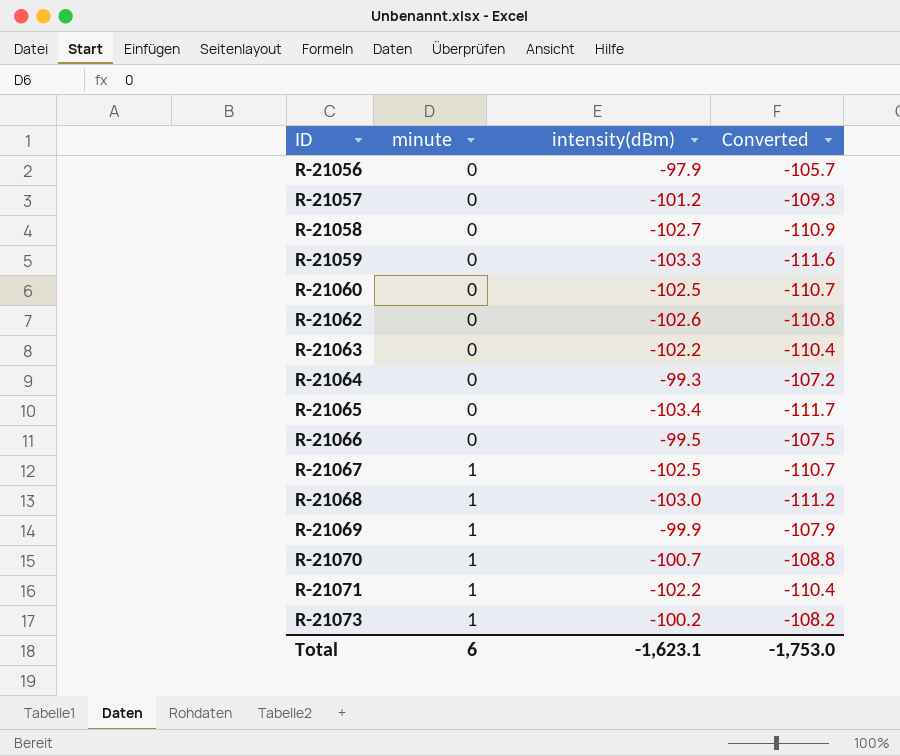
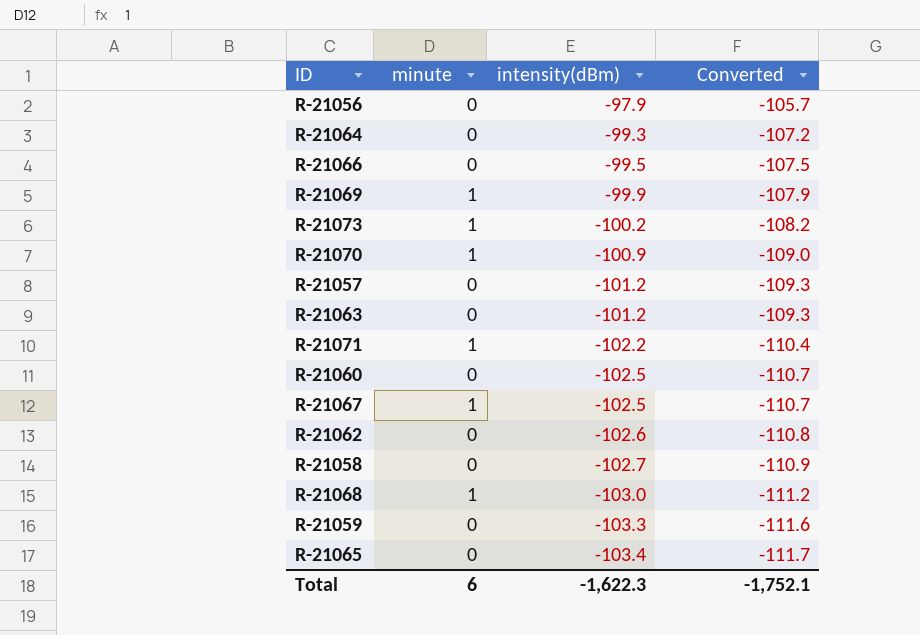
row order: ID ascending -> intensity(dBm) descending
R-21070 | intensity(dBm): -100.7 -> -100.9
R-21070 | Converted: -108.8 -> -109.0
R-21063 | intensity(dBm): -102.2 -> -101.2
R-21063 | Converted: -110.4 -> -109.3
Total | intensity(dBm): -1,623.1 -> -1,622.3
Total | Converted: -1,753.0 -> -1,752.1

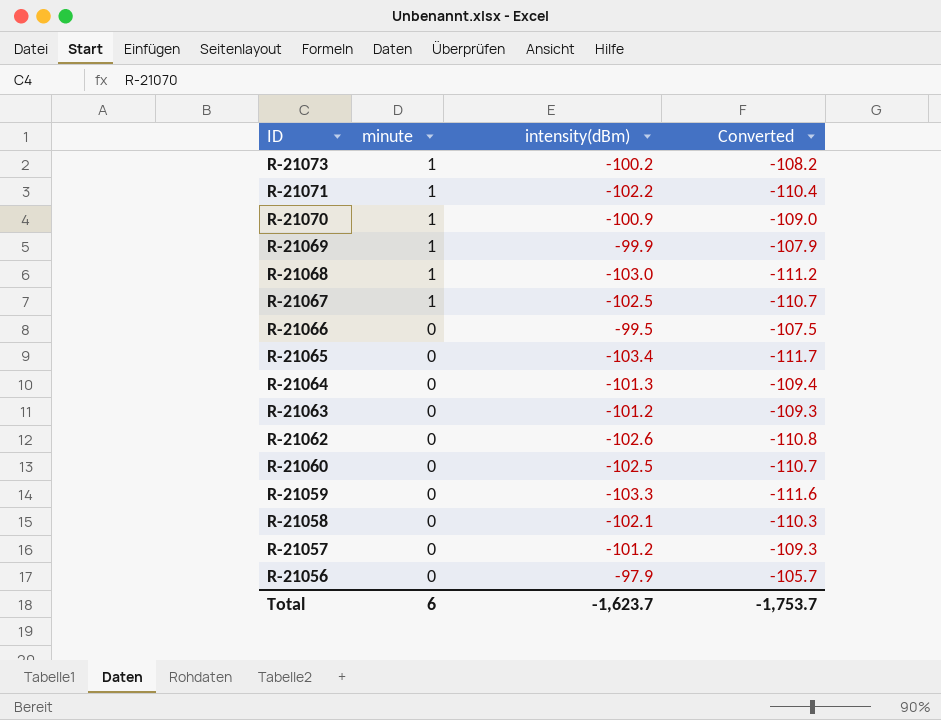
row order: intensity(dBm) descending -> ID descending
R-21064 | intensity(dBm): -99.3 -> -101.3
R-21064 | Converted: -107.2 -> -109.4
R-21058 | intensity(dBm): -102.7 -> -102.1
R-21058 | Converted: -110.9 -> -110.3
Total | intensity(dBm): -1,622.3 -> -1,623.7
Total | Converted: -1,752.1 -> -1,753.7

